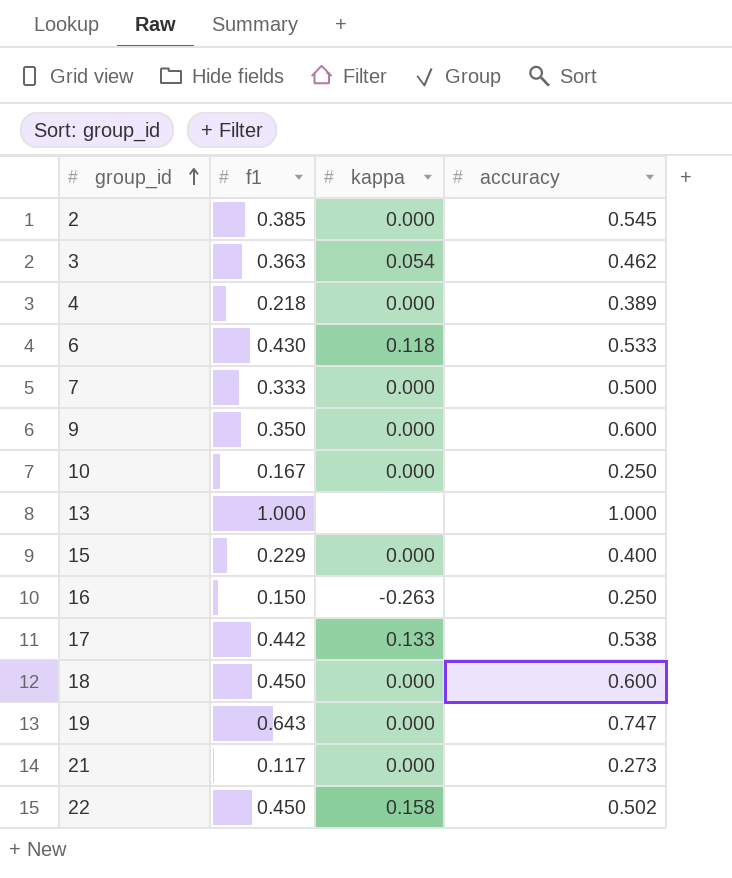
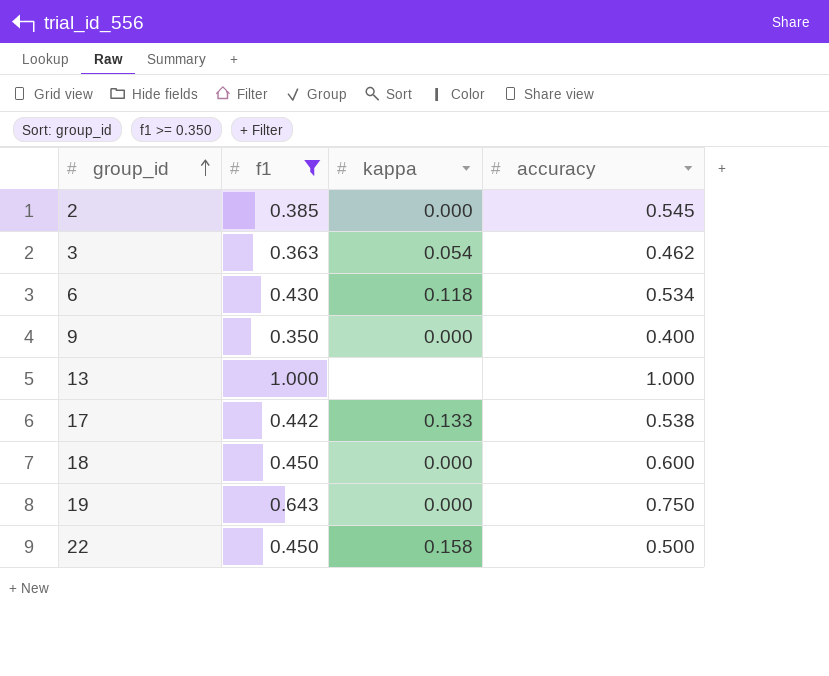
filter: none -> f1 >= 0.350
6 | accuracy: 0.533 -> 0.534
9 | accuracy: 0.600 -> 0.400
19 | accuracy: 0.747 -> 0.750
22 | accuracy: 0.502 -> 0.500

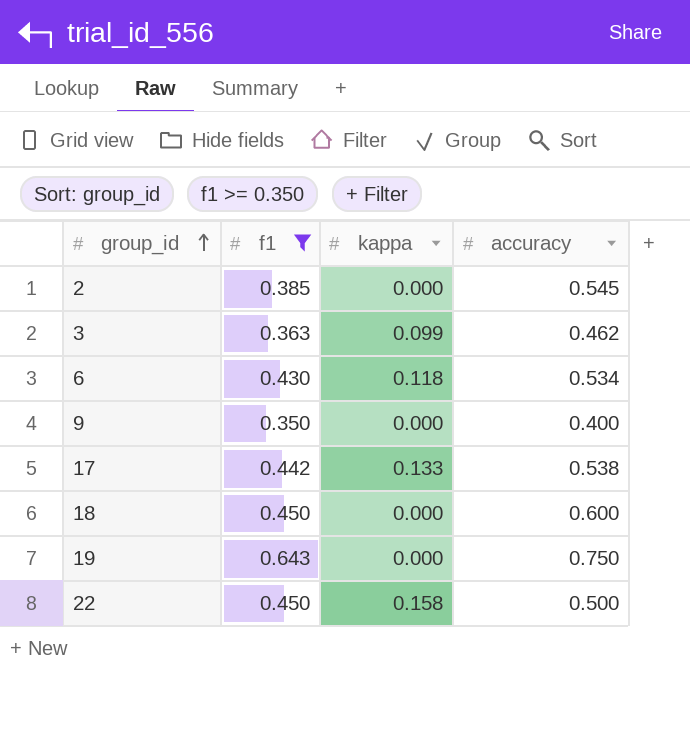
row 13: 1.000 | none | 1.000 -> none
3 | kappa: 0.054 -> 0.099

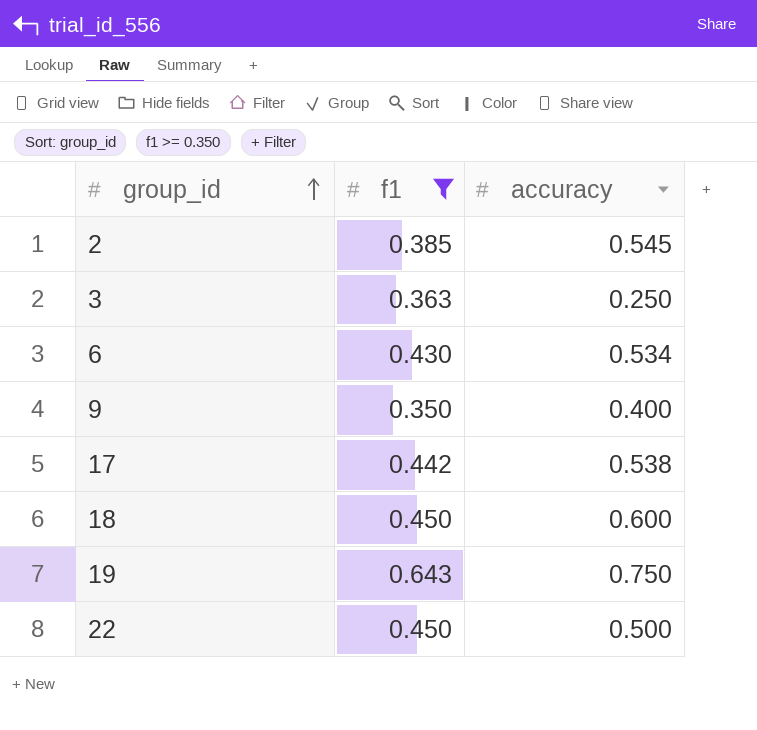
column kappa | position: 3 -> none
3 | accuracy: 0.462 -> 0.250

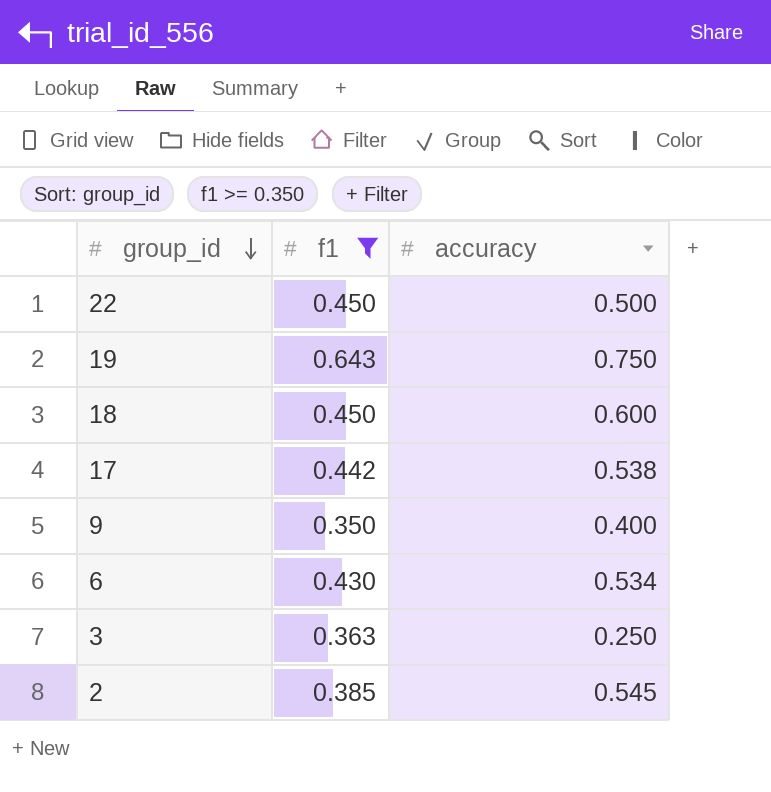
row order: group_id ascending -> group_id descending

